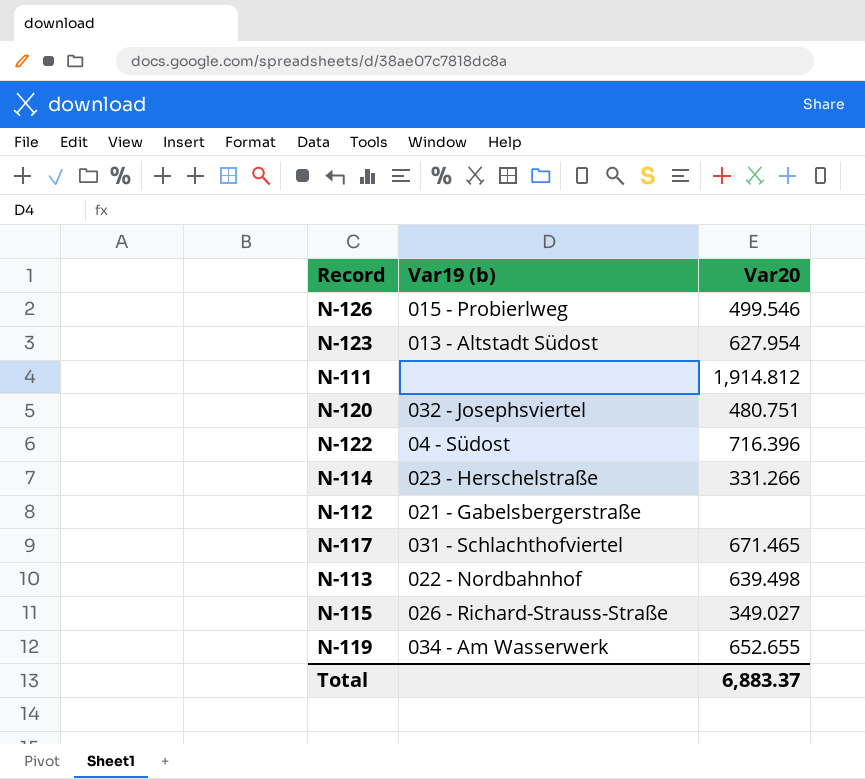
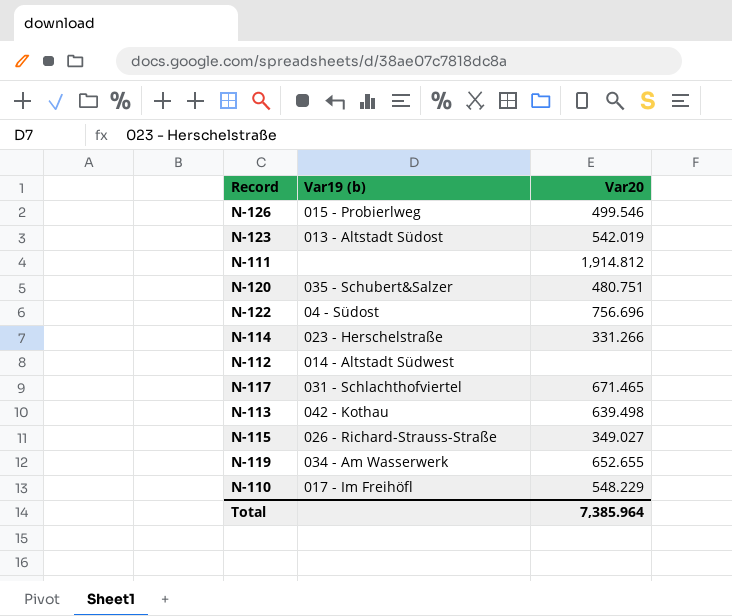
N-123 | Var20: 627.954 -> 542.019
N-120 | Var19 (b): 032 - Josephsviertel -> 035 - Schubert&Salzer
N-122 | Var20: 716.396 -> 756.696
N-112 | Var19 (b): 021 - Gabelsbergerstraße -> 014 - Altstadt Südwest
N-113 | Var19 (b): 022 - Nordbahnhof -> 042 - Kothau
row N-110: none -> 017 - Im Freihöfl | 548.229
Total | Var20: 6,883.37 -> 7,385.964

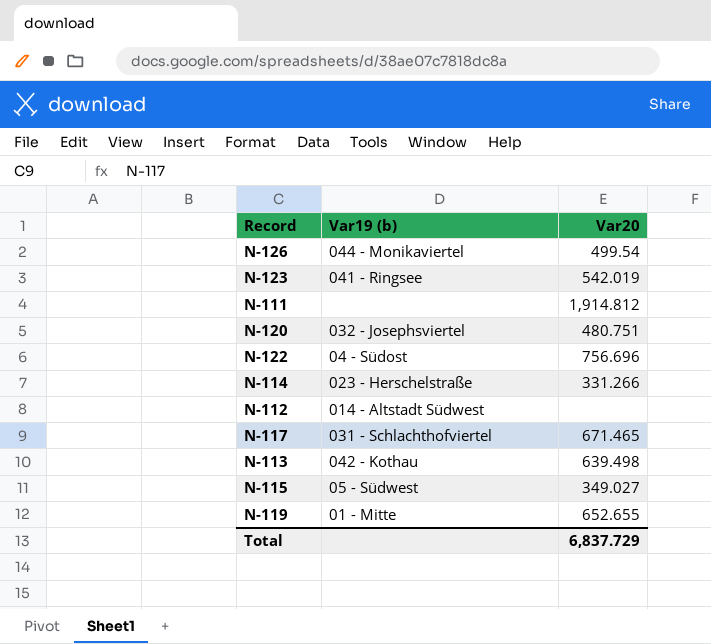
row N-110: 017 - Im Freihöfl | 548.229 -> none
N-126 | Var19 (b): 015 - Probierlweg -> 044 - Monikaviertel
N-126 | Var20: 499.546 -> 499.54
N-123 | Var19 (b): 013 - Altstadt Südost -> 041 - Ringsee
N-120 | Var19 (b): 035 - Schubert&Salzer -> 032 - Josephsviertel
N-115 | Var19 (b): 026 - Richard-Strauss-Straße -> 05 - Südwest
N-119 | Var19 (b): 034 - Am Wasserwerk -> 01 - Mitte
Total | Var20: 7,385.964 -> 6,837.729

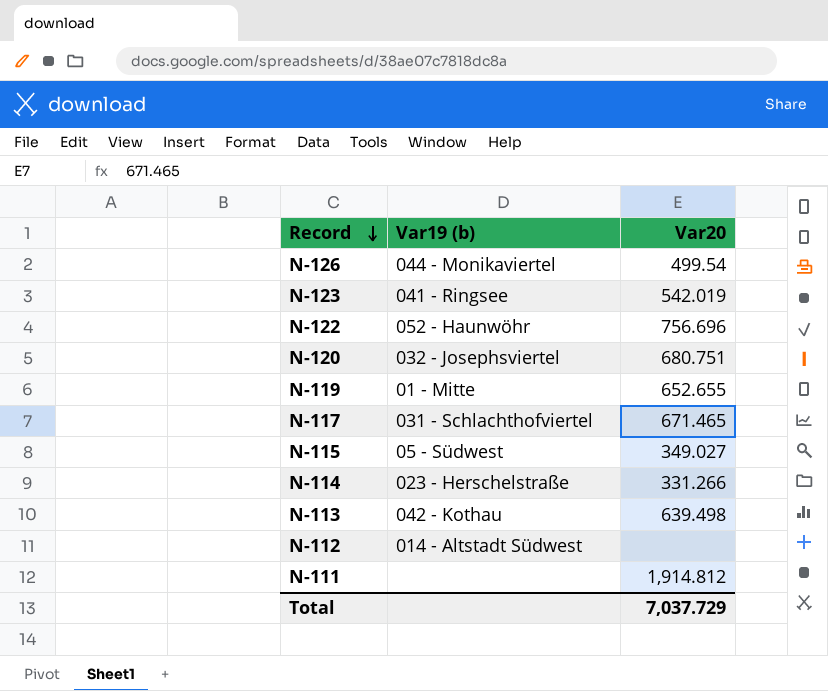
row order: none -> Record descending
N-122 | Var19 (b): 04 - Südost -> 052 - Haunwöhr
N-120 | Var20: 480.751 -> 680.751
Total | Var20: 6,837.729 -> 7,037.729

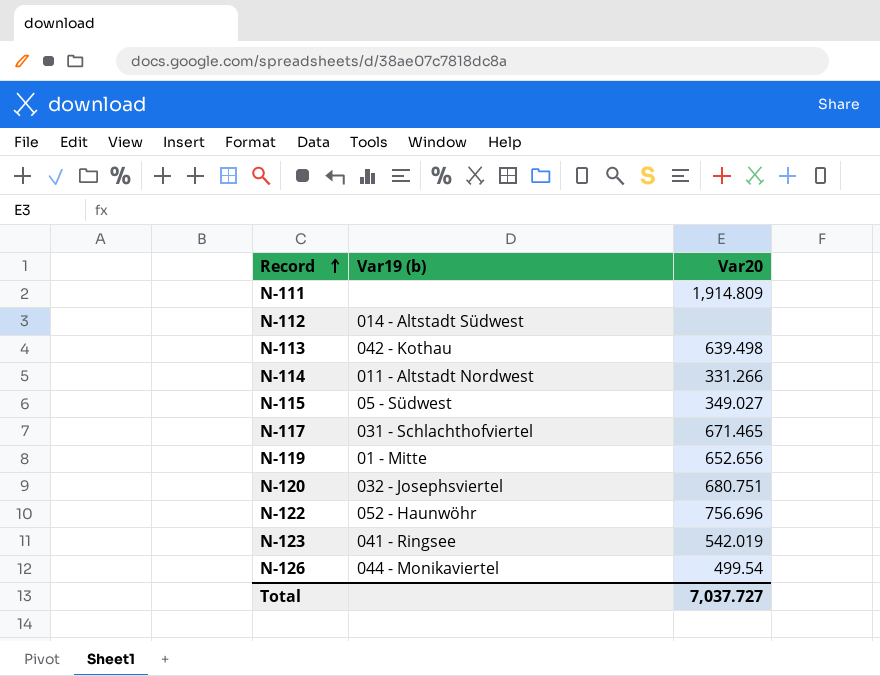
row order: Record descending -> Record ascending
N-111 | Var20: 1,914.812 -> 1,914.809
N-114 | Var19 (b): 023 - Herschelstraße -> 011 - Altstadt Nordwest
N-119 | Var20: 652.655 -> 652.656
Total | Var20: 7,037.729 -> 7,037.727

